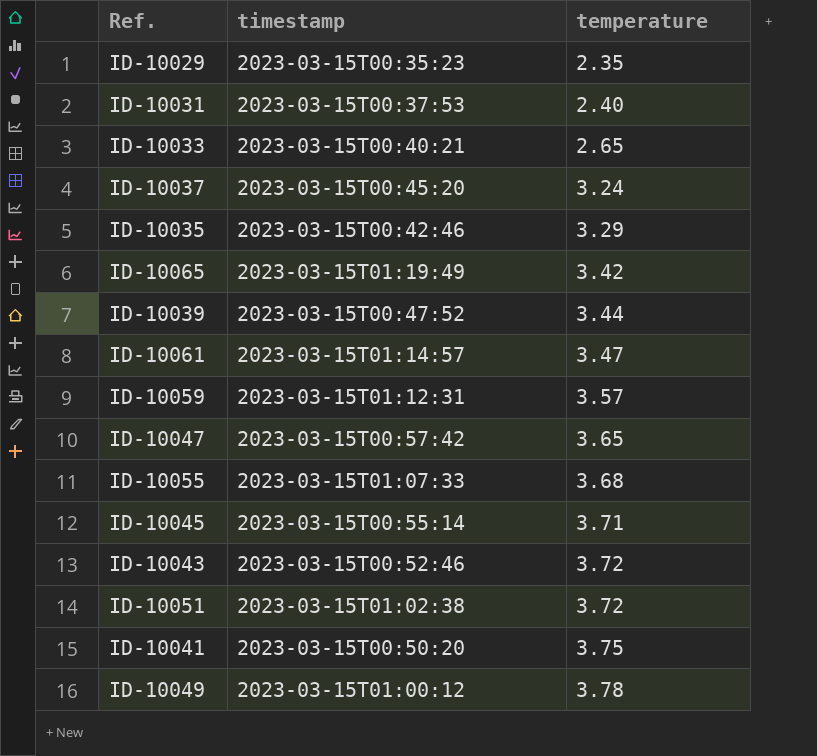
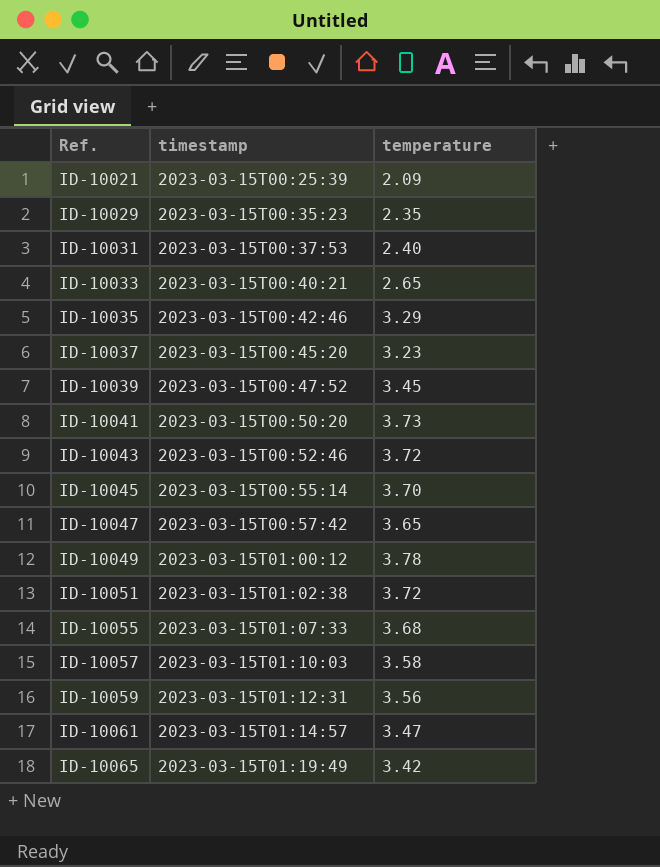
row order: temperature ascending -> Ref. ascending
row ID-10021: none -> 2023-03-15T00:25:39 | 2.09
ID-10037 | temperature: 3.24 -> 3.23
ID-10039 | temperature: 3.44 -> 3.45
ID-10041 | temperature: 3.75 -> 3.73
ID-10045 | temperature: 3.71 -> 3.70
row ID-10057: none -> 2023-03-15T01:10:03 | 3.58
ID-10059 | temperature: 3.57 -> 3.56

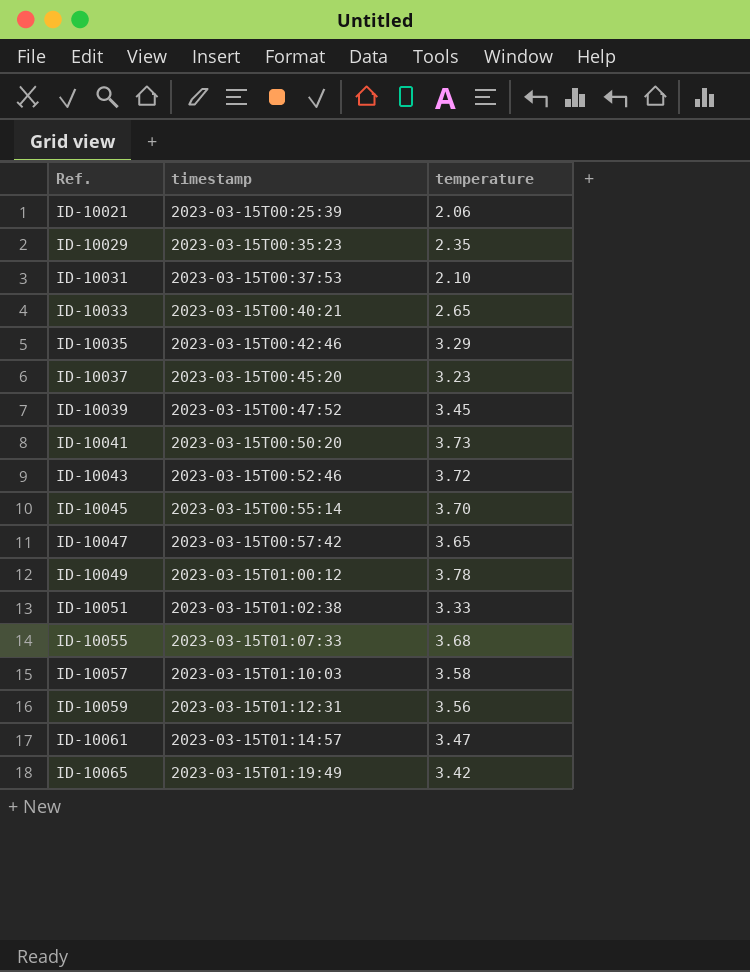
ID-10021 | temperature: 2.09 -> 2.06
ID-10031 | temperature: 2.40 -> 2.10
ID-10051 | temperature: 3.72 -> 3.33

